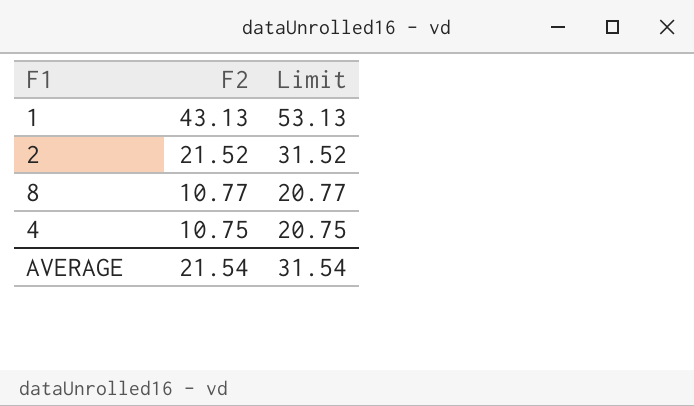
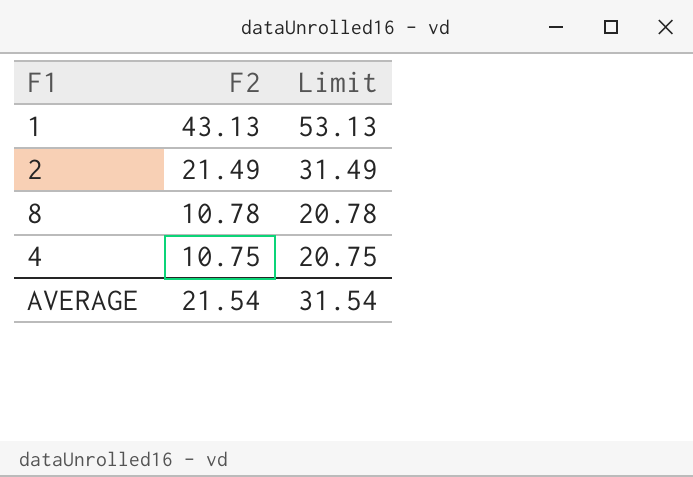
2 | F2: 21.52 -> 21.49
2 | Limit: 31.52 -> 31.49
8 | F2: 10.77 -> 10.78
8 | Limit: 20.77 -> 20.78

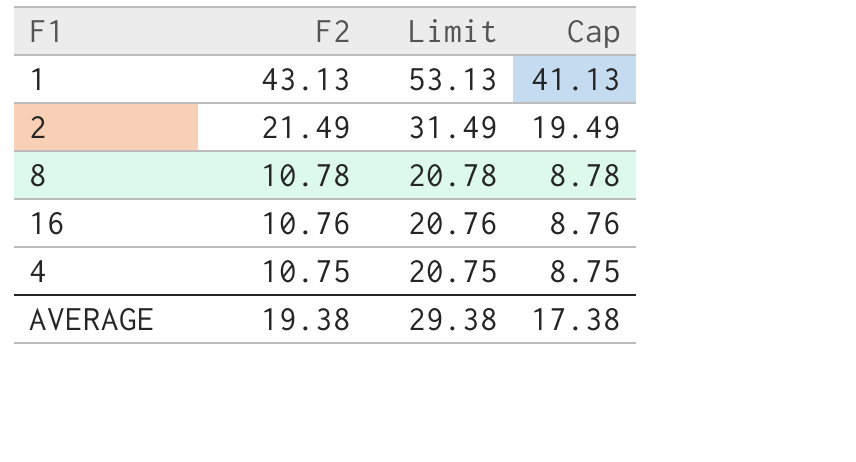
column Cap | formula: none -> [F2] - 2
row 16: none -> 10.76 | 20.76 | 8.76
AVERAGE | F2: 21.54 -> 19.38
AVERAGE | Limit: 31.54 -> 29.38

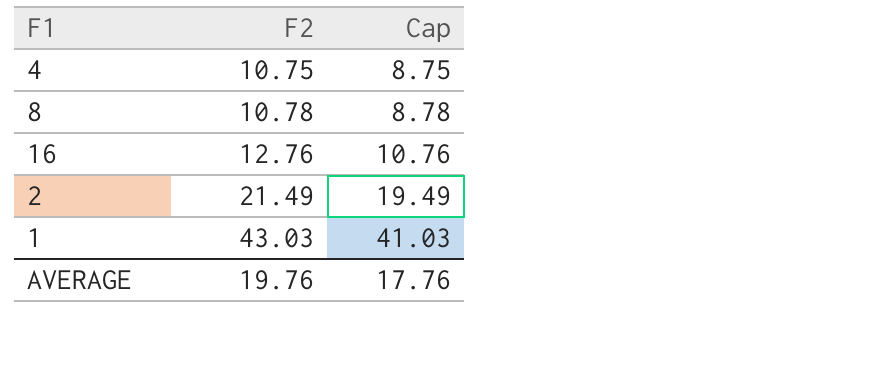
row order: F2 descending -> F2 ascending
column Limit | formula: [F2] + 10 -> none
16 | F2: 10.76 -> 12.76
16 | Cap: 8.76 -> 10.76
1 | F2: 43.13 -> 43.03
1 | Cap: 41.13 -> 41.03
AVERAGE | F2: 19.38 -> 19.76
AVERAGE | Cap: 17.38 -> 17.76

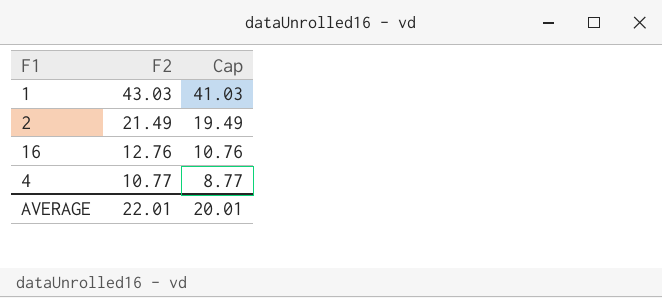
row order: F2 ascending -> F2 descending
row 8: 10.78 | 8.78 -> none
4 | F2: 10.75 -> 10.77
4 | Cap: 8.75 -> 8.77
AVERAGE | F2: 19.76 -> 22.01
AVERAGE | Cap: 17.76 -> 20.01

